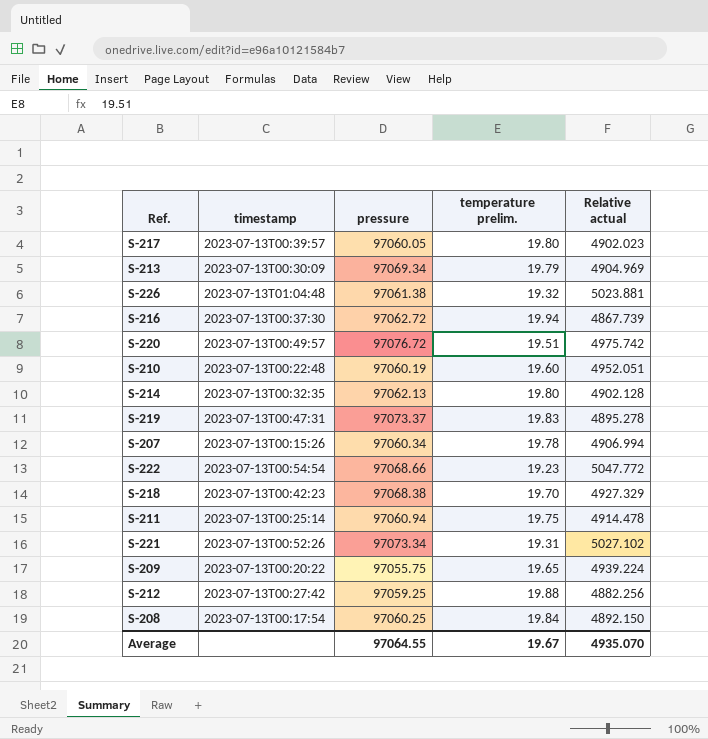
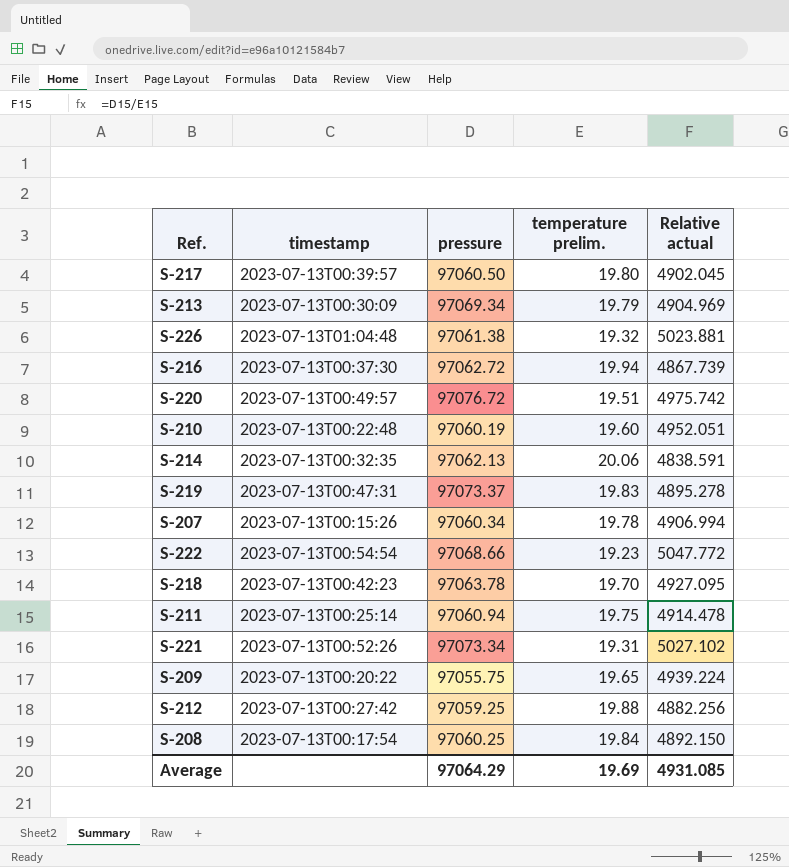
S-217 | pressure: 97060.05 -> 97060.50
S-217 | Relative actual: 4902.023 -> 4902.045
S-214 | temperature prelim.: 19.80 -> 20.06
S-214 | Relative actual: 4902.128 -> 4838.591
S-218 | pressure: 97068.38 -> 97063.78
S-218 | Relative actual: 4927.329 -> 4927.095
Average | pressure: 97064.55 -> 97064.29
Average | temperature prelim.: 19.67 -> 19.69
Average | Relative actual: 4935.070 -> 4931.085

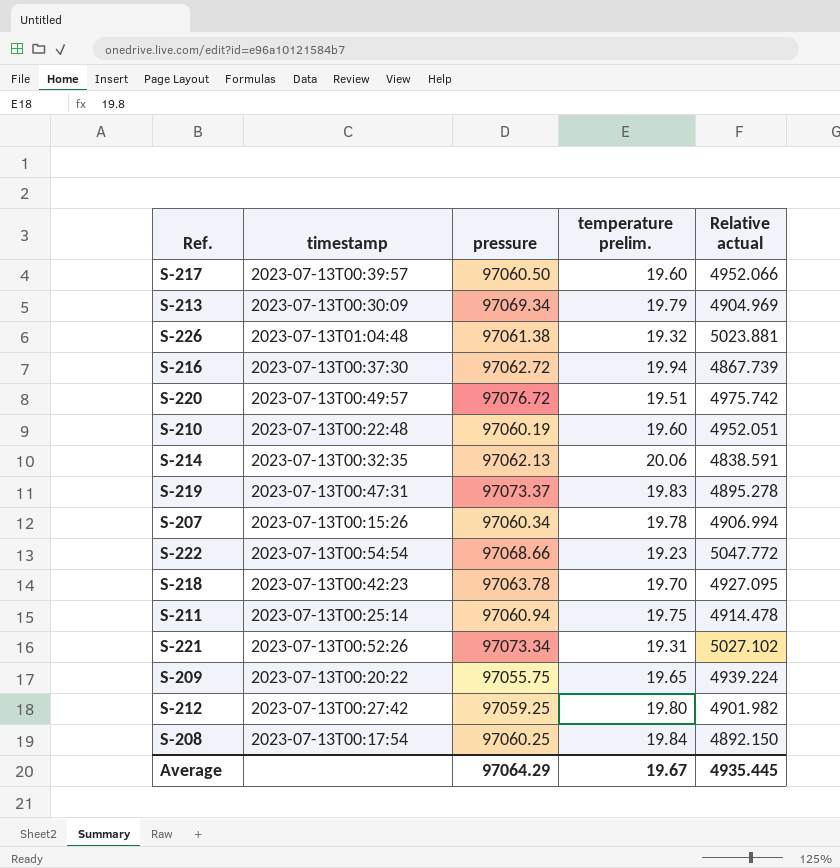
S-217 | temperature prelim.: 19.80 -> 19.60
S-217 | Relative actual: 4902.045 -> 4952.066
S-212 | temperature prelim.: 19.88 -> 19.80
S-212 | Relative actual: 4882.256 -> 4901.982
Average | temperature prelim.: 19.69 -> 19.67
Average | Relative actual: 4931.085 -> 4935.445

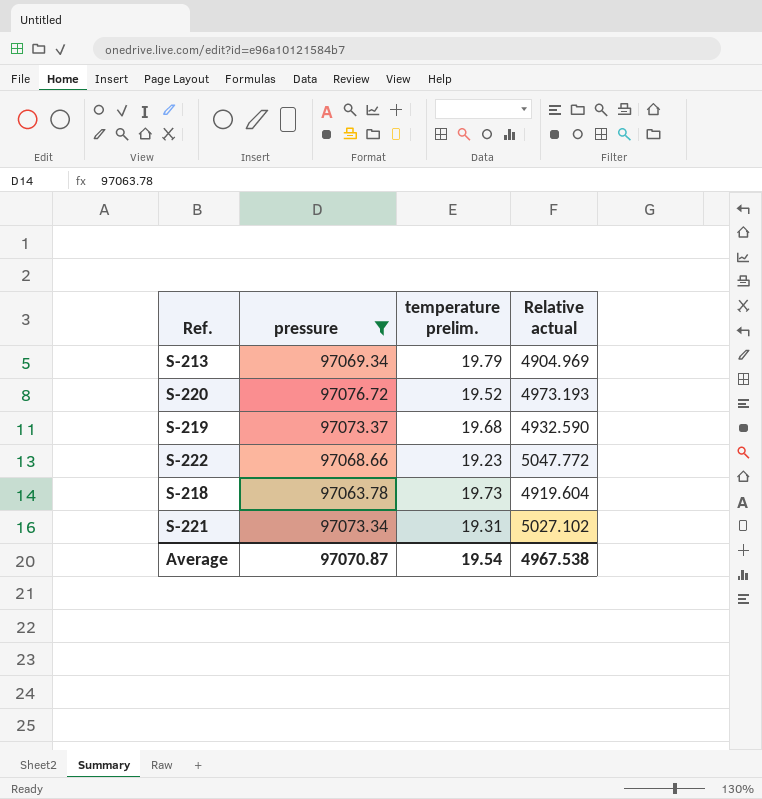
filter: none -> pressure >= 97063.78
column timestamp | position: 2 -> none
S-220 | temperature prelim.: 19.51 -> 19.52
S-220 | Relative actual: 4975.742 -> 4973.193
S-219 | temperature prelim.: 19.83 -> 19.68
S-219 | Relative actual: 4895.278 -> 4932.590
S-218 | temperature prelim.: 19.70 -> 19.73
S-218 | Relative actual: 4927.095 -> 4919.604
Average | pressure: 97064.29 -> 97070.87
Average | temperature prelim.: 19.67 -> 19.54
Average | Relative actual: 4935.445 -> 4967.538

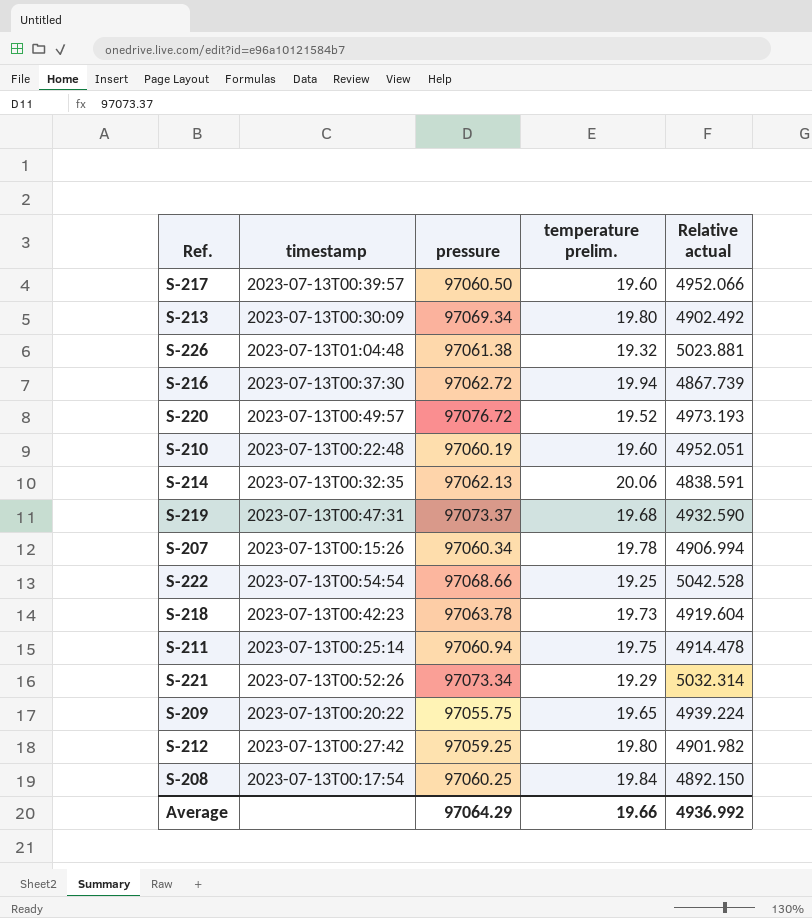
filter: pressure >= 97063.78 -> none
column timestamp | position: none -> 2
S-213 | temperature prelim.: 19.79 -> 19.80
S-213 | Relative actual: 4904.969 -> 4902.492
S-222 | temperature prelim.: 19.23 -> 19.25
S-222 | Relative actual: 5047.772 -> 5042.528
S-221 | temperature prelim.: 19.31 -> 19.29
S-221 | Relative actual: 5027.102 -> 5032.314
Average | pressure: 97070.87 -> 97064.29
Average | temperature prelim.: 19.54 -> 19.66
Average | Relative actual: 4967.538 -> 4936.992

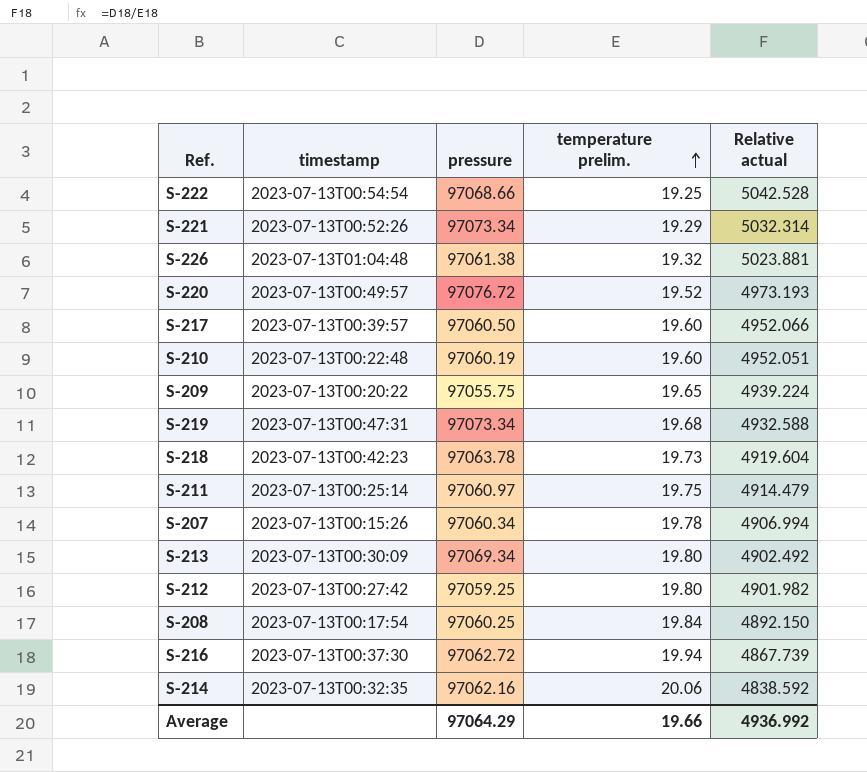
row order: none -> temperature prelim. ascending
S-219 | pressure: 97073.37 -> 97073.34
S-219 | Relative actual: 4932.590 -> 4932.588
S-211 | pressure: 97060.94 -> 97060.97
S-211 | Relative actual: 4914.478 -> 4914.479
S-214 | pressure: 97062.13 -> 97062.16
S-214 | Relative actual: 4838.591 -> 4838.592

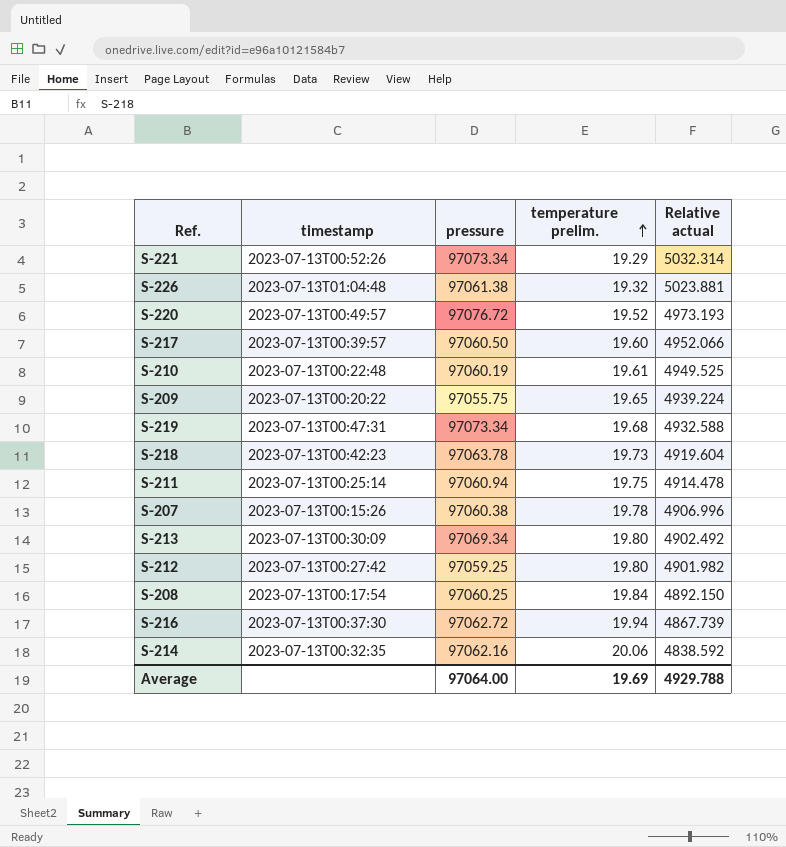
row S-222: 2023-07-13T00:54:54 | 97068.66 | 19.25 | 5042.528 -> none
S-210 | temperature prelim.: 19.60 -> 19.61
S-210 | Relative actual: 4952.051 -> 4949.525
S-211 | pressure: 97060.97 -> 97060.94
S-211 | Relative actual: 4914.479 -> 4914.478
S-207 | pressure: 97060.34 -> 97060.38
S-207 | Relative actual: 4906.994 -> 4906.996
Average | pressure: 97064.29 -> 97064.00
Average | temperature prelim.: 19.66 -> 19.69
Average | Relative actual: 4936.992 -> 4929.788

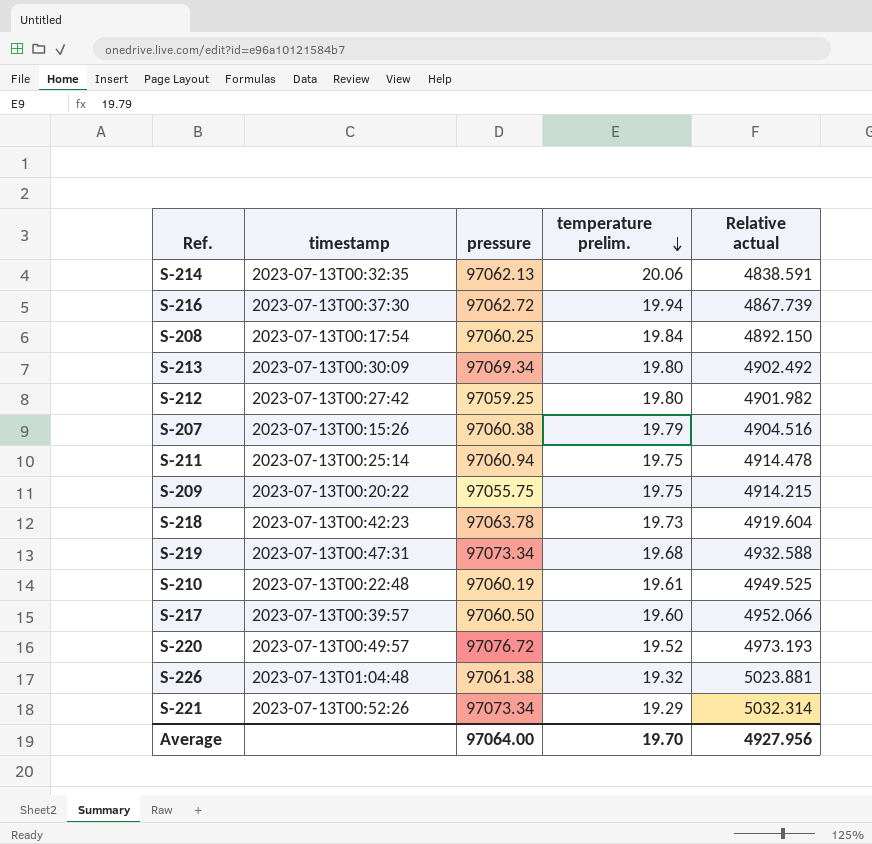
row order: temperature prelim. ascending -> temperature prelim. descending
S-214 | pressure: 97062.16 -> 97062.13
S-214 | Relative actual: 4838.592 -> 4838.591
S-207 | temperature prelim.: 19.78 -> 19.79
S-207 | Relative actual: 4906.996 -> 4904.516
S-209 | temperature prelim.: 19.65 -> 19.75
S-209 | Relative actual: 4939.224 -> 4914.215
Average | temperature prelim.: 19.69 -> 19.70
Average | Relative actual: 4929.788 -> 4927.956

